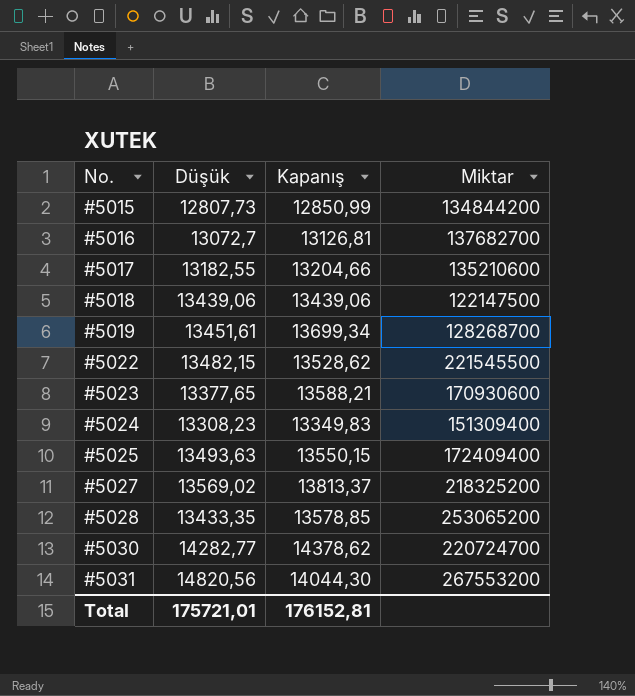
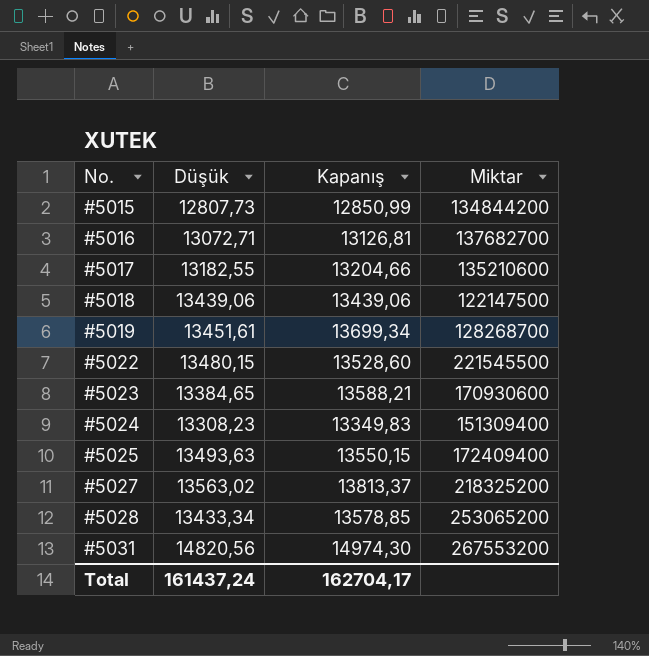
row #5030: 14282,77 | 14378,62 | 220724700 -> none
#5016 | Düşük: 13072,7 -> 13072,71
#5022 | Düşük: 13482,15 -> 13480,15
#5022 | Kapanış: 13528,62 -> 13528,60
#5023 | Düşük: 13377,65 -> 13384,65
#5027 | Düşük: 13569,02 -> 13563,02
#5028 | Düşük: 13433,35 -> 13433,34
#5031 | Kapanış: 14044,30 -> 14974,30
Total | Düşük: 175721,01 -> 161437,24
Total | Kapanış: 176152,81 -> 162704,17

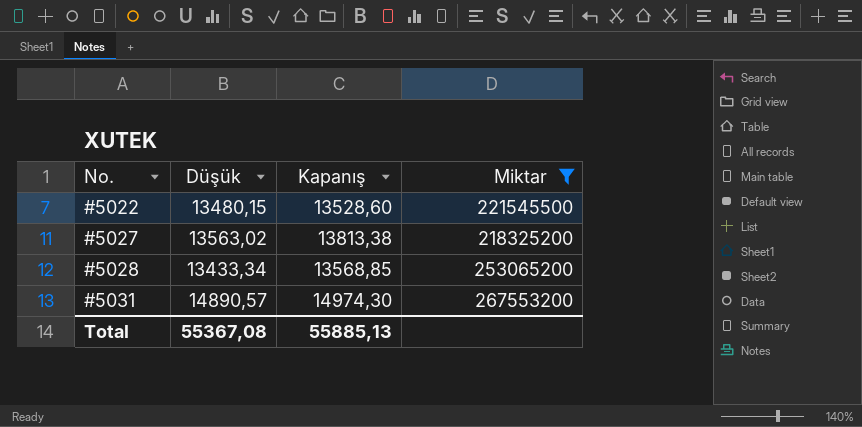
filter: none -> Miktar >= 218325200
#5027 | Kapanış: 13813,37 -> 13813,38
#5028 | Kapanış: 13578,85 -> 13568,85
#5031 | Düşük: 14820,56 -> 14890,57
Total | Düşük: 161437,24 -> 55367,08
Total | Kapanış: 162704,17 -> 55885,13

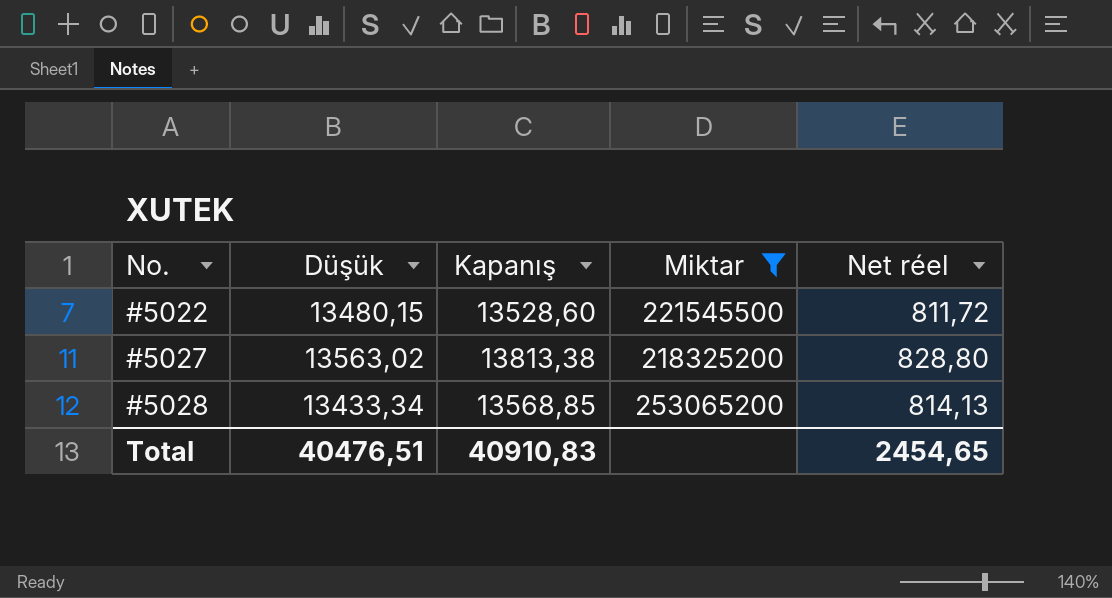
column Net réel | formula: none -> [Kapanış] * 0,06
row #5031: 14890,57 | 14974,30 | 267553200 -> none
Total | Düşük: 55367,08 -> 40476,51
Total | Kapanış: 55885,13 -> 40910,83

